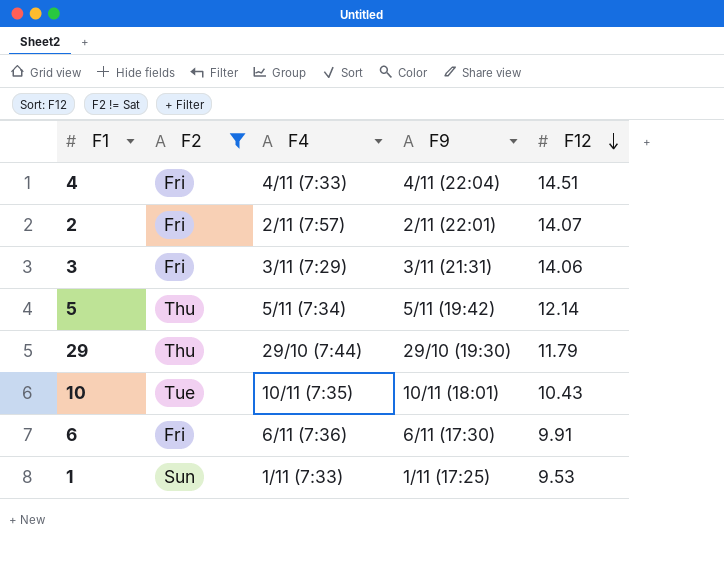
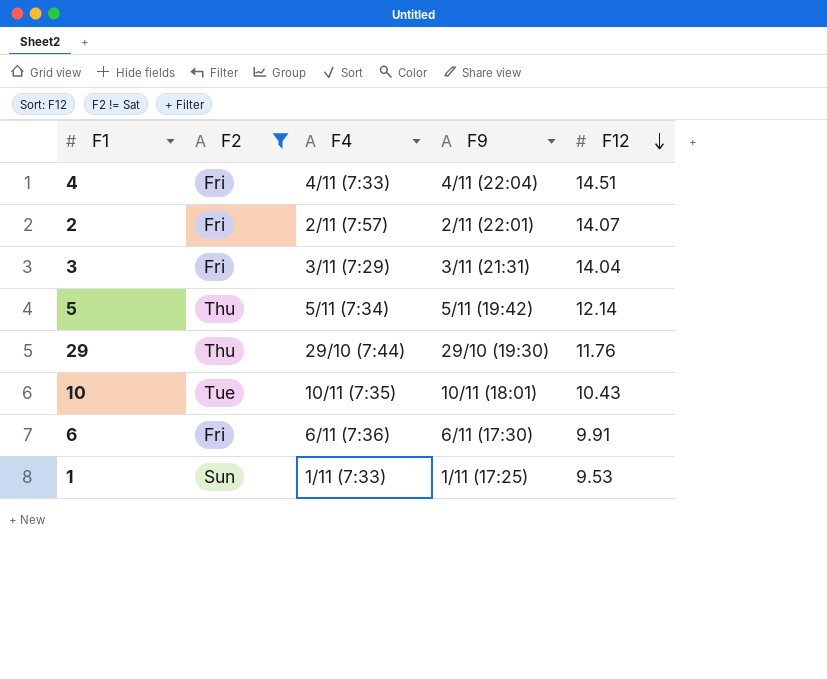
3 | F12: 14.06 -> 14.04
29 | F12: 11.79 -> 11.76

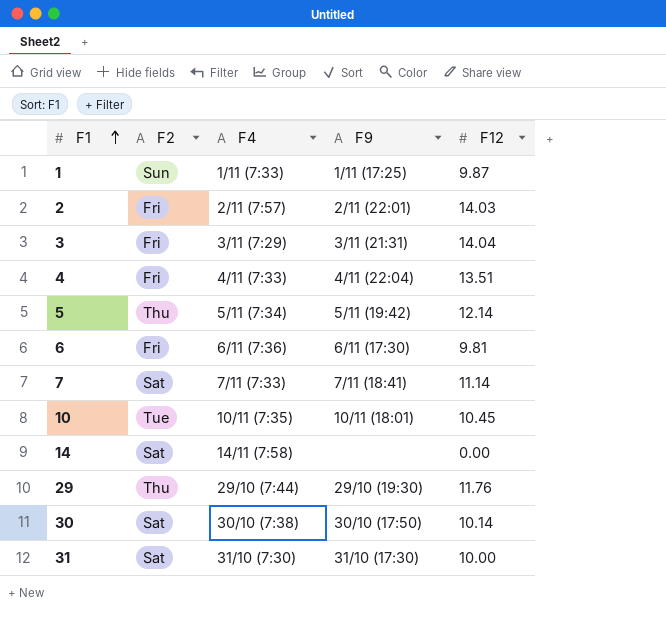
filter: F2 != Sat -> none
row order: F12 descending -> F1 ascending
1 | F12: 9.53 -> 9.87
2 | F12: 14.07 -> 14.03
4 | F12: 14.51 -> 13.51
6 | F12: 9.91 -> 9.81
10 | F12: 10.43 -> 10.45

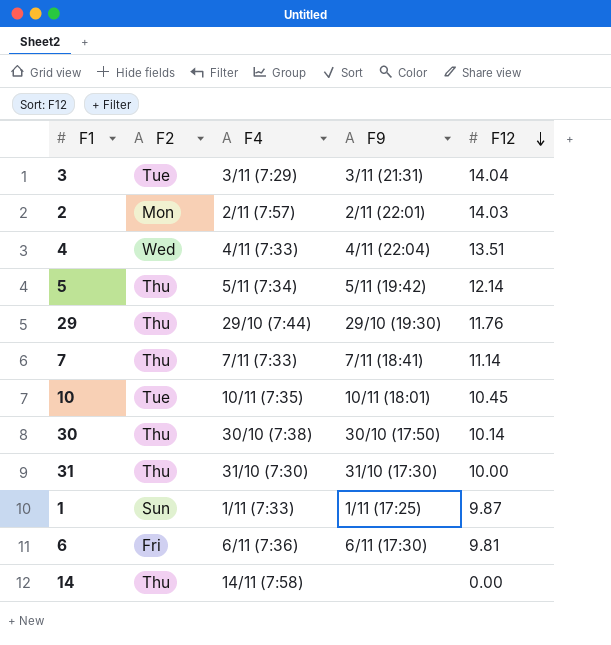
row order: F1 ascending -> F12 descending
3 | F2: Fri -> Tue
2 | F2: Fri -> Mon
4 | F2: Fri -> Wed
7 | F2: Sat -> Thu
30 | F2: Sat -> Thu
31 | F2: Sat -> Thu
14 | F2: Sat -> Thu

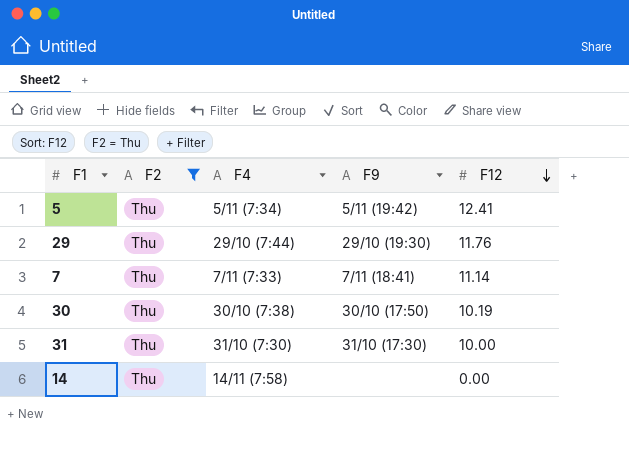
filter: none -> F2 = Thu
5 | F12: 12.14 -> 12.41
30 | F12: 10.14 -> 10.19

